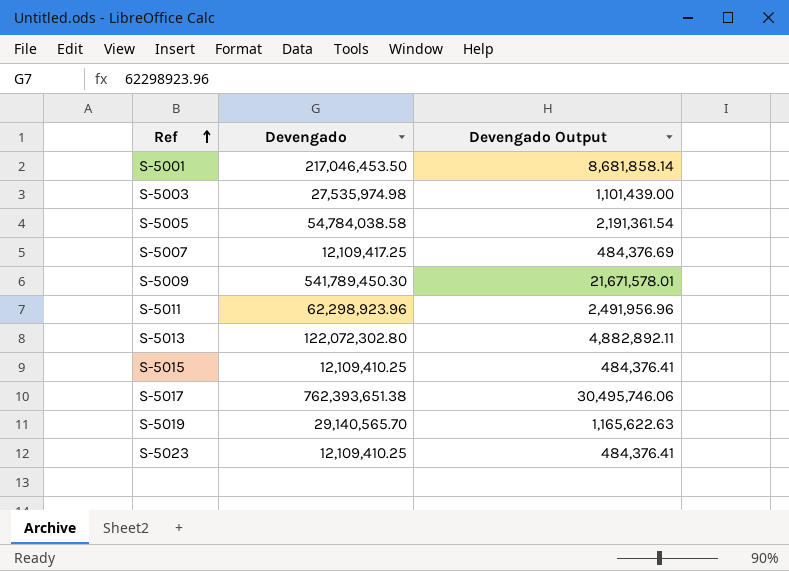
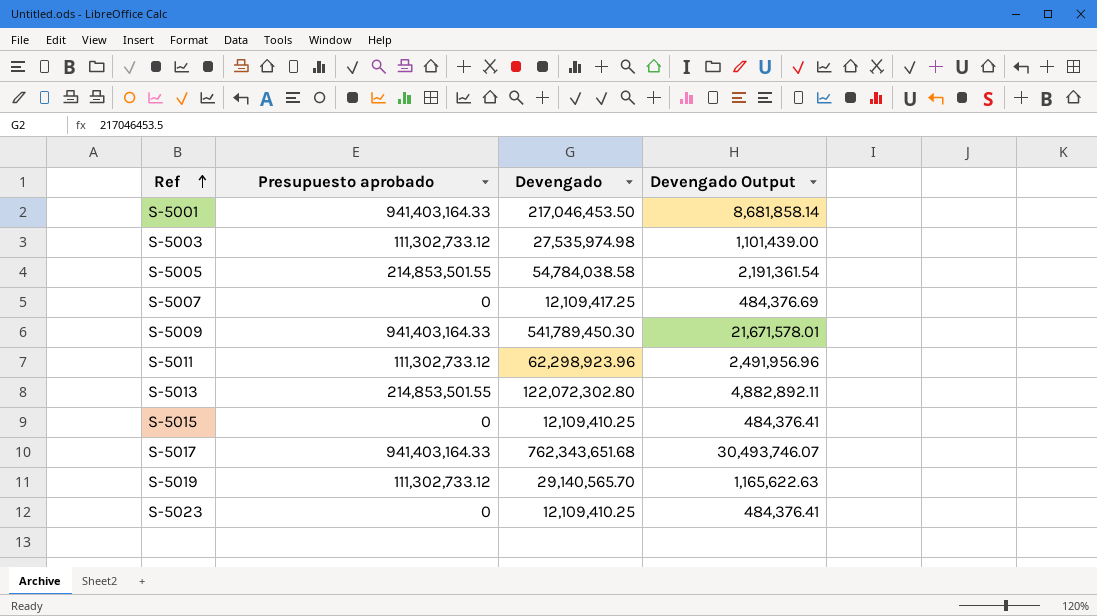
column Presupuesto aprobado | position: none -> 2
S-5017 | Devengado: 762,393,651.38 -> 762,343,651.68
S-5017 | Devengado Output: 30,495,746.06 -> 30,493,746.07

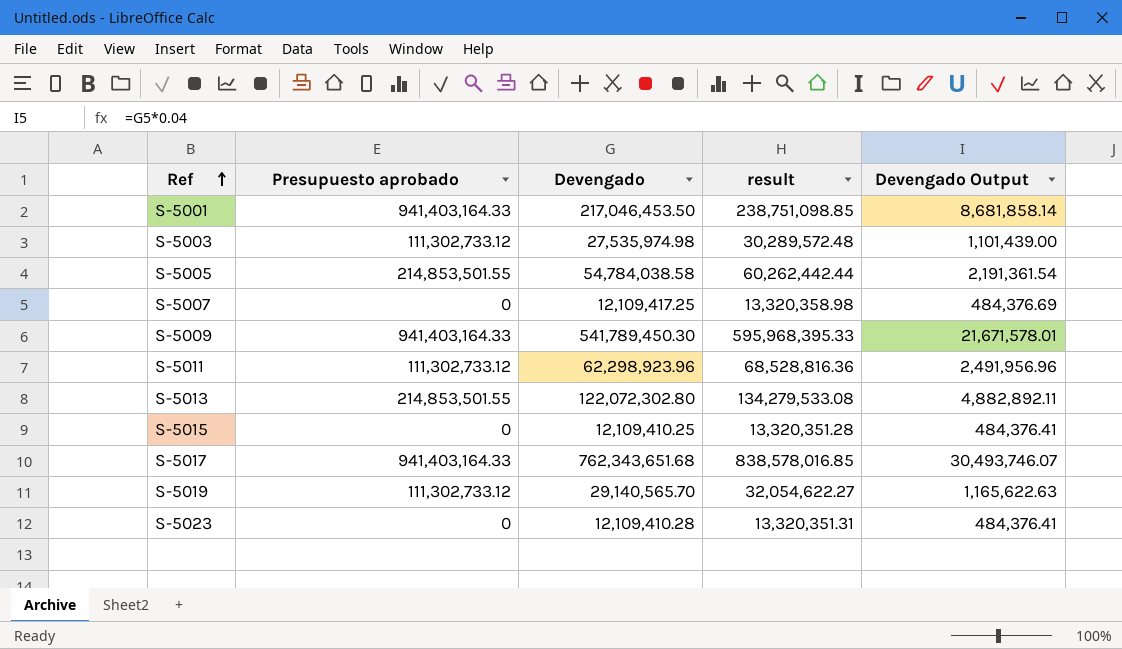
column result | formula: none -> [Devengado] * 1.1
S-5023 | Devengado: 12,109,410.25 -> 12,109,410.28

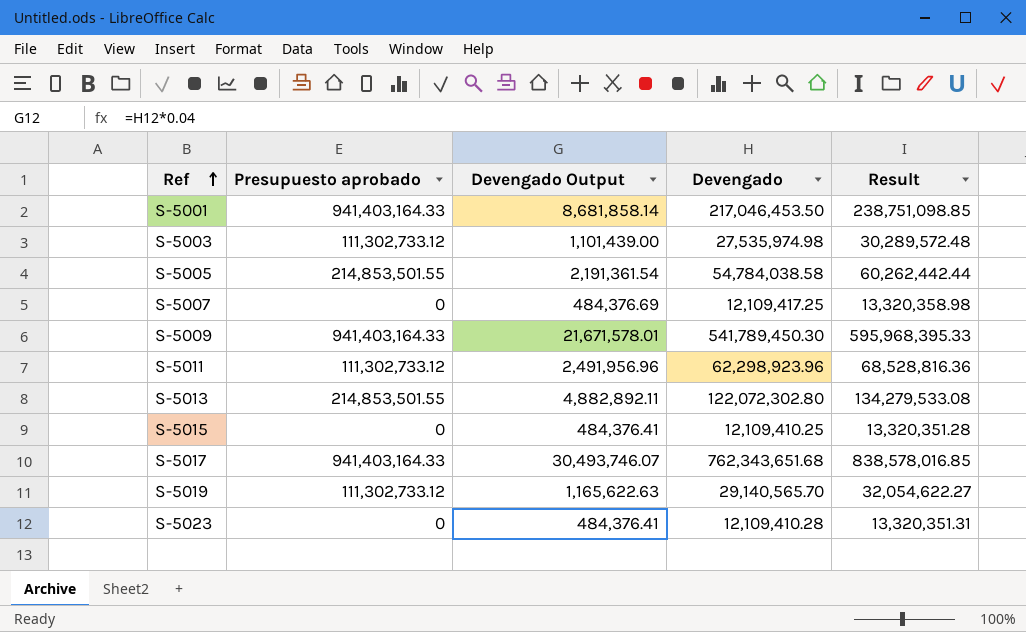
column Devengado Output | position: 5 -> 3
column name: result -> Result

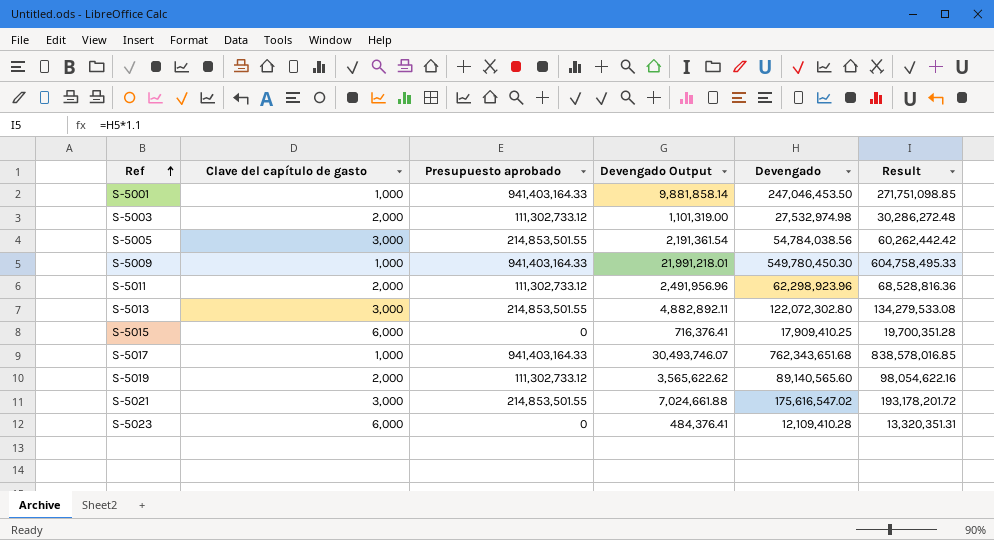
column Clave del capítulo de gasto | position: none -> 2
row S-5007: 0 | 484,376.69 | 12,109,417.25 | 13,320,358.98 -> none
S-5001 | Devengado Output: 8,681,858.14 -> 9,881,858.14
S-5001 | Devengado: 217,046,453.50 -> 247,046,453.50
S-5001 | Result: 238,751,098.85 -> 271,751,098.85
S-5003 | Devengado Output: 1,101,439.00 -> 1,101,319.00
S-5003 | Devengado: 27,535,974.98 -> 27,532,974.98
S-5003 | Result: 30,289,572.48 -> 30,286,272.48
S-5005 | Devengado: 54,784,038.58 -> 54,784,038.56
S-5005 | Result: 60,262,442.44 -> 60,262,442.42
S-5009 | Devengado Output: 21,671,578.01 -> 21,991,218.01
S-5009 | Devengado: 541,789,450.30 -> 549,780,450.30
S-5009 | Result: 595,968,395.33 -> 604,758,495.33
S-5015 | Devengado Output: 484,376.41 -> 716,376.41
S-5015 | Devengado: 12,109,410.25 -> 17,909,410.25
S-5015 | Result: 13,320,351.28 -> 19,700,351.28
S-5019 | Devengado Output: 1,165,622.63 -> 3,565,622.62
S-5019 | Devengado: 29,140,565.70 -> 89,140,565.60
S-5019 | Result: 32,054,622.27 -> 98,054,622.16
row S-5021: none -> 3,000 | 214,853,501.55 | 7,024,661.88 | 175,616,547.02 | 193,178,201.72

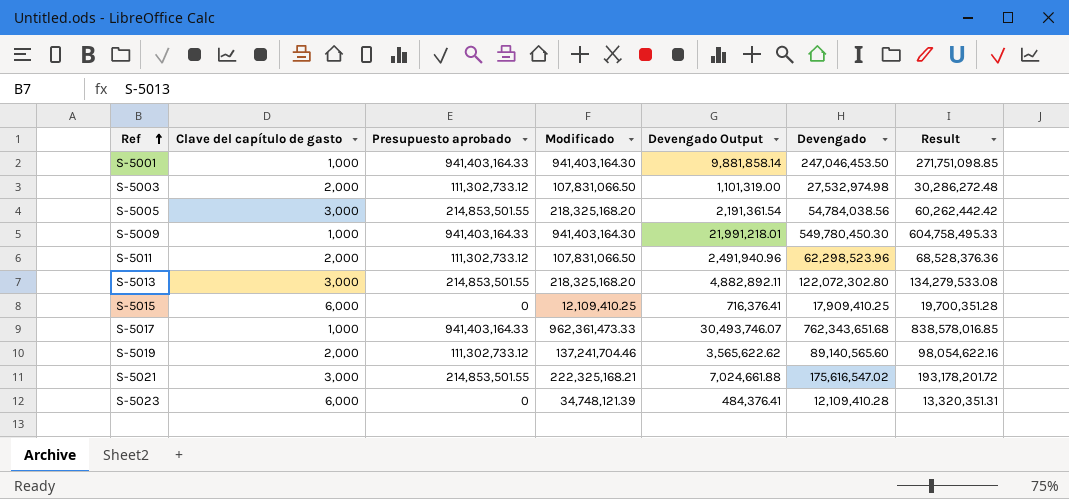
column Modificado | position: none -> 4
S-5011 | Devengado Output: 2,491,956.96 -> 2,491,940.96
S-5011 | Devengado: 62,298,923.96 -> 62,298,523.96
S-5011 | Result: 68,528,816.36 -> 68,528,376.36

